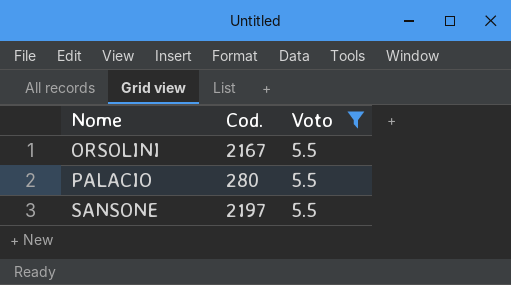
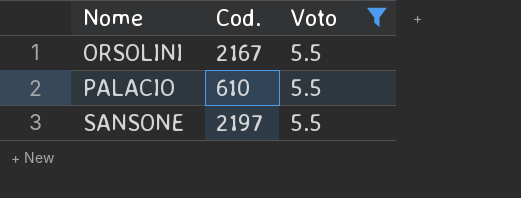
PALACIO | Cod.: 280 -> 610

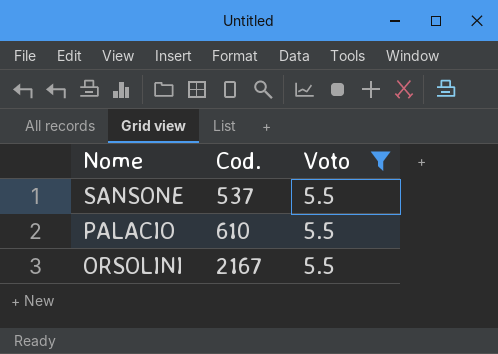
row order: Nome ascending -> Nome descending
SANSONE | Cod.: 2197 -> 537

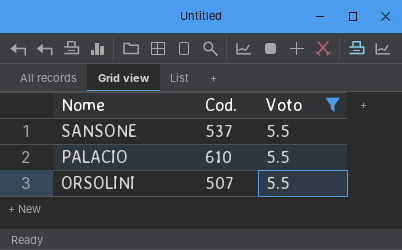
ORSOLINI | Cod.: 2167 -> 507

